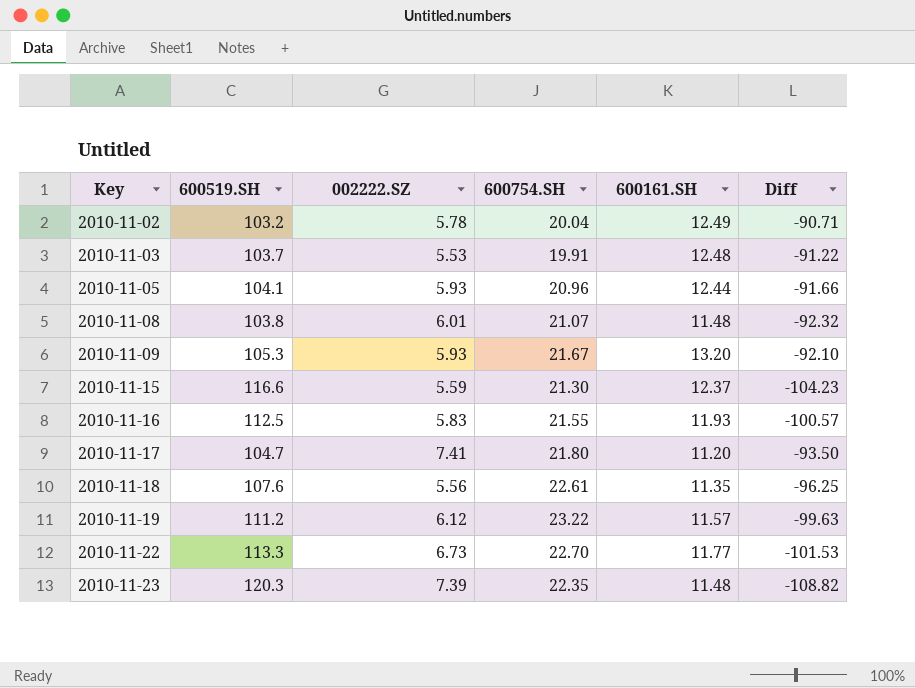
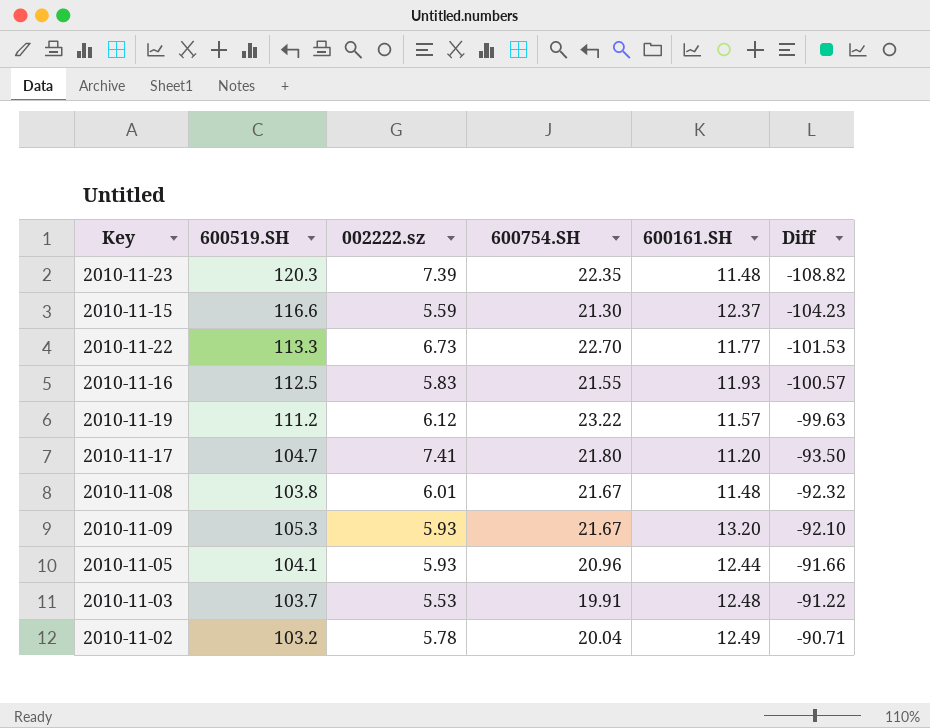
row order: Key ascending -> Diff ascending
column name: 002222.SZ -> 002222.sz
row 2010-11-18: 107.6 | 5.56 | 22.61 | 11.35 | -96.25 -> none
2010-11-08 | 600754.SH: 21.07 -> 21.67

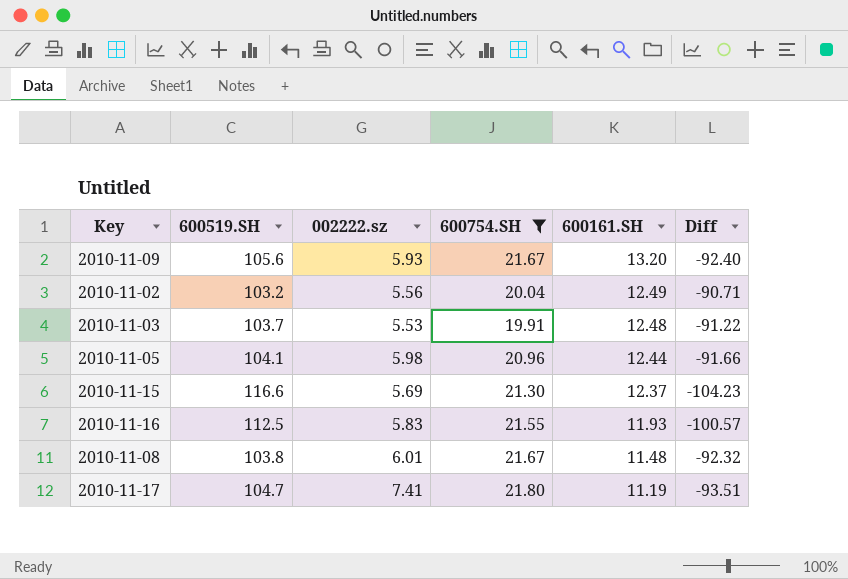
filter: none -> 600754.SH <= 21.80
row order: Diff ascending -> 600161.SH descending
2010-11-09 | 600519.SH: 105.3 -> 105.6
2010-11-09 | Diff: -92.10 -> -92.40
2010-11-02 | 002222.sz: 5.78 -> 5.56
2010-11-05 | 002222.sz: 5.93 -> 5.98
2010-11-15 | 002222.sz: 5.59 -> 5.69
2010-11-17 | 600161.SH: 11.20 -> 11.19
2010-11-17 | Diff: -93.50 -> -93.51

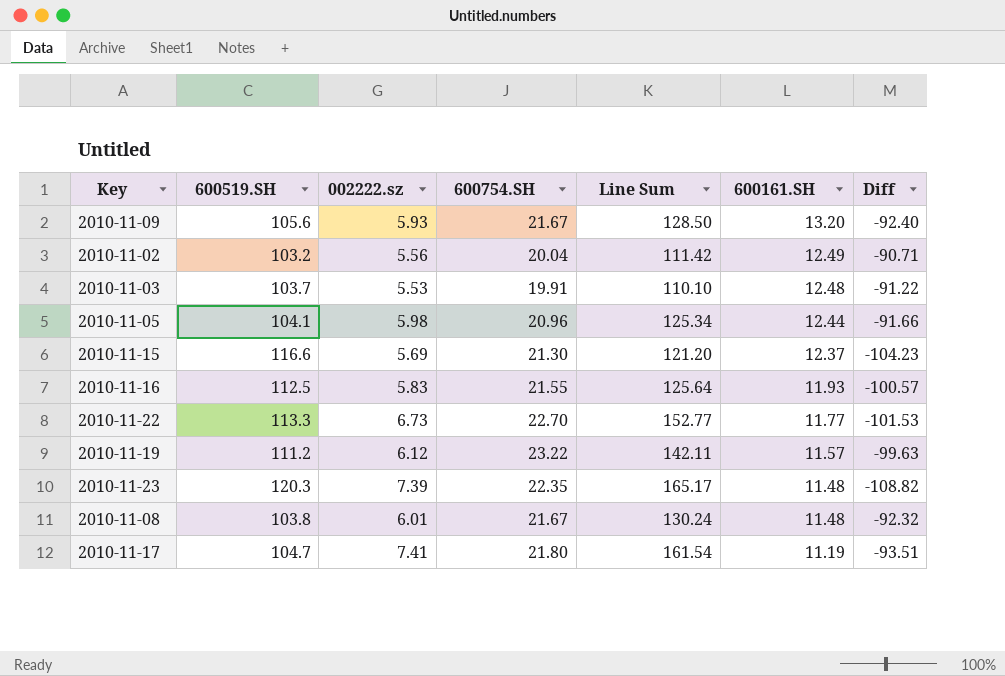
filter: 600754.SH <= 21.80 -> none
column Line Sum | formula: none -> [002222.sz] * [600754.SH]

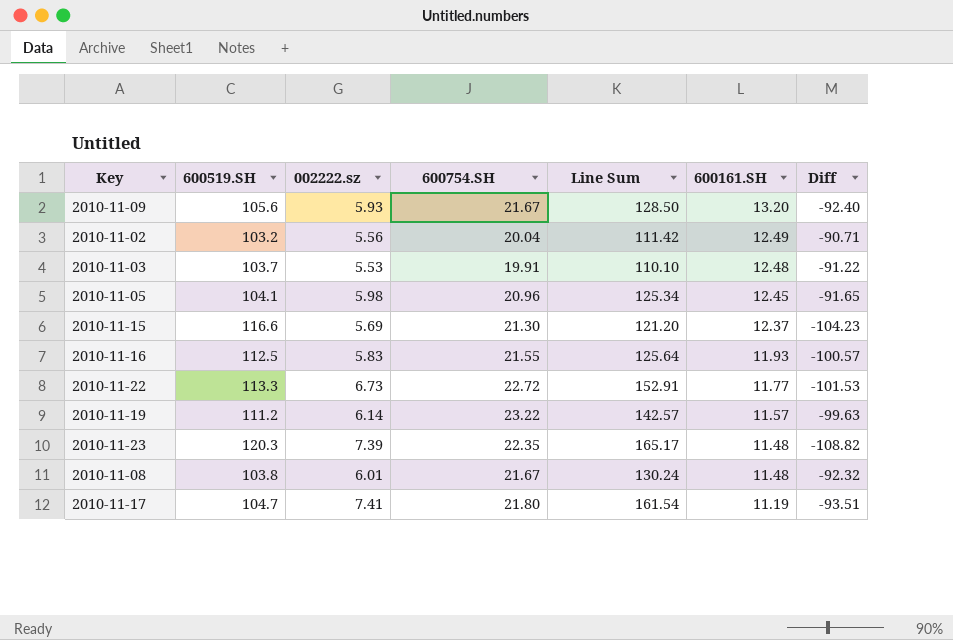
2010-11-05 | 600161.SH: 12.44 -> 12.45
2010-11-05 | Diff: -91.66 -> -91.65
2010-11-22 | 600754.SH: 22.70 -> 22.72
2010-11-22 | Line Sum: 152.77 -> 152.91
2010-11-19 | 002222.sz: 6.12 -> 6.14
2010-11-19 | Line Sum: 142.11 -> 142.57

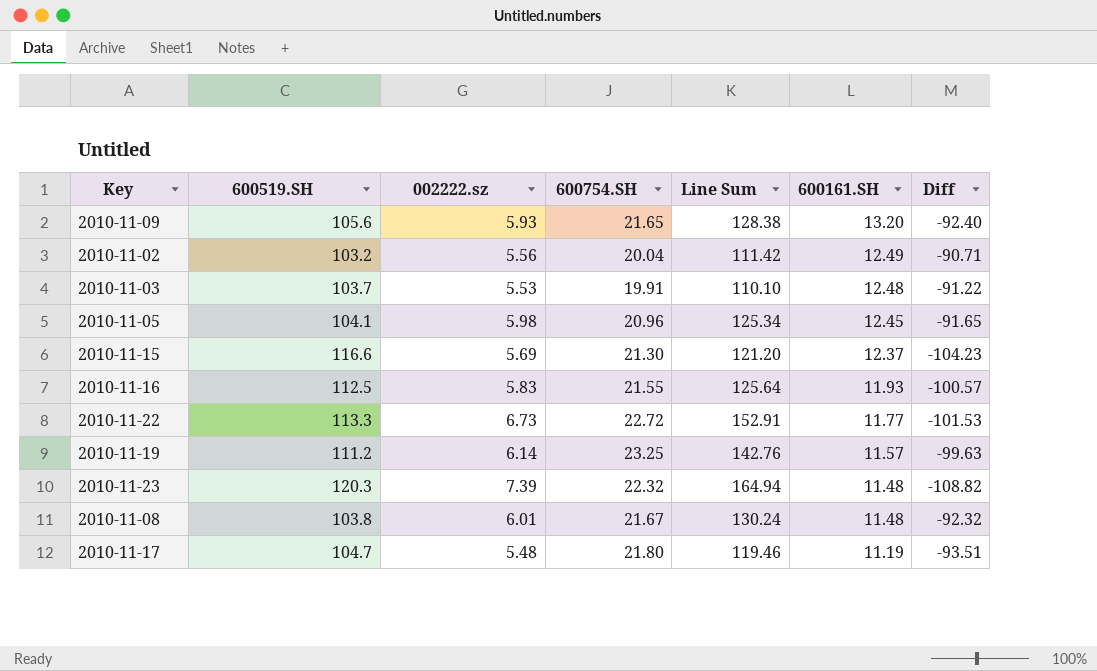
2010-11-09 | 600754.SH: 21.67 -> 21.65
2010-11-09 | Line Sum: 128.50 -> 128.38
2010-11-19 | 600754.SH: 23.22 -> 23.25
2010-11-19 | Line Sum: 142.57 -> 142.76
2010-11-23 | 600754.SH: 22.35 -> 22.32
2010-11-23 | Line Sum: 165.17 -> 164.94
2010-11-17 | 002222.sz: 7.41 -> 5.48
2010-11-17 | Line Sum: 161.54 -> 119.46

